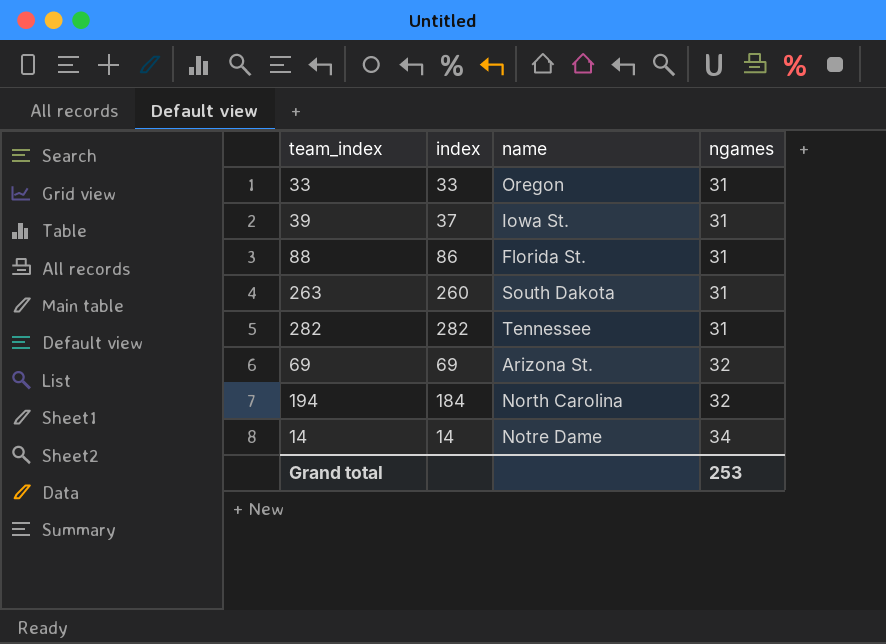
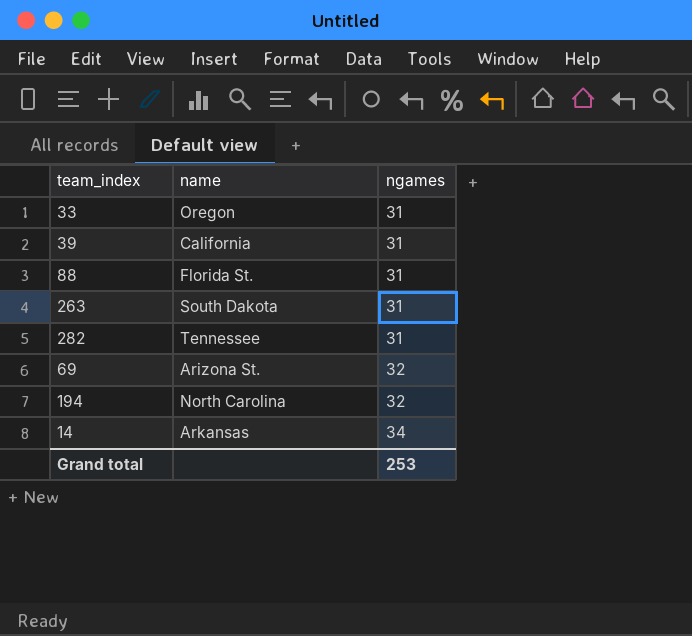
column index | position: 2 -> none
39 | name: Iowa St. -> California
14 | name: Notre Dame -> Arkansas

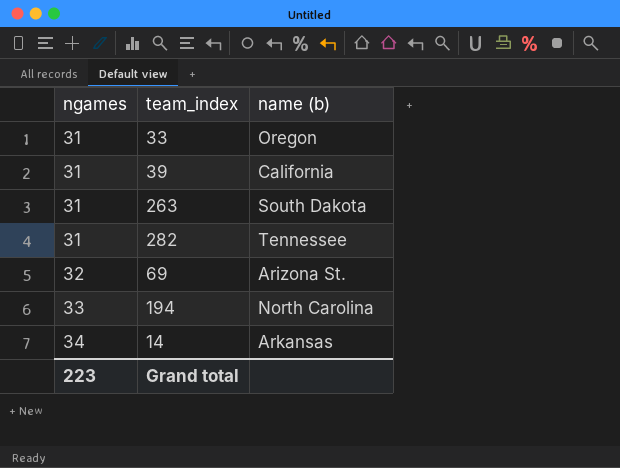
column ngames | position: 3 -> 1
column name: name -> name (b)
row 88: Florida St. | 31 -> none
194 | ngames: 32 -> 33
Grand total | ngames: 253 -> 223

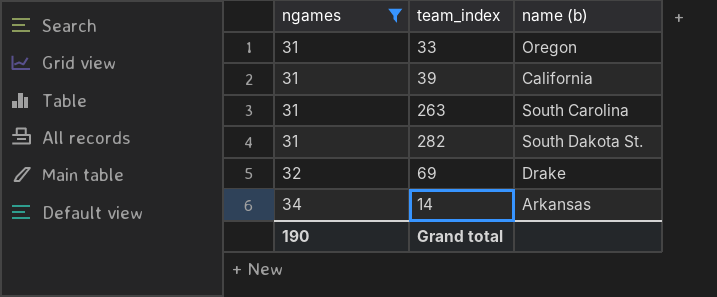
filter: none -> ngames != 33
263 | name (b): South Dakota -> South Carolina
282 | name (b): Tennessee -> South Dakota St.
69 | name (b): Arizona St. -> Drake
Grand total | ngames: 223 -> 190

